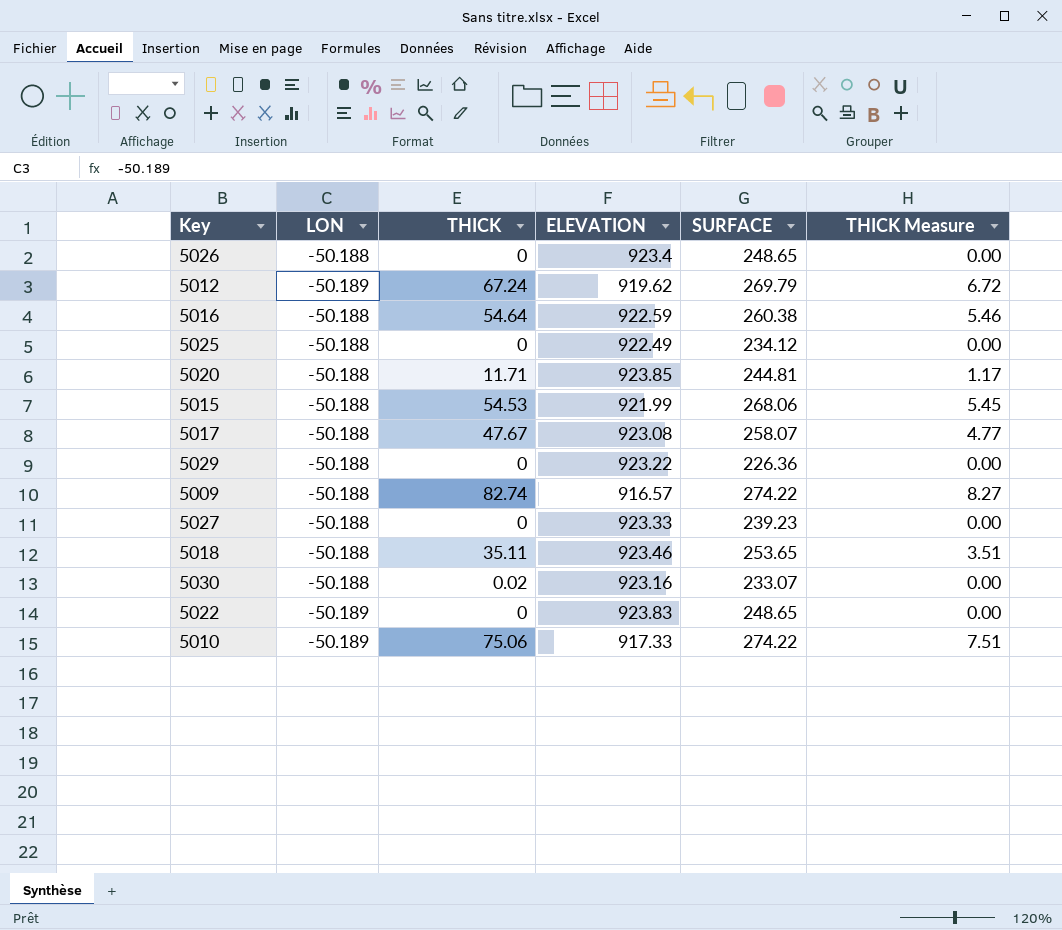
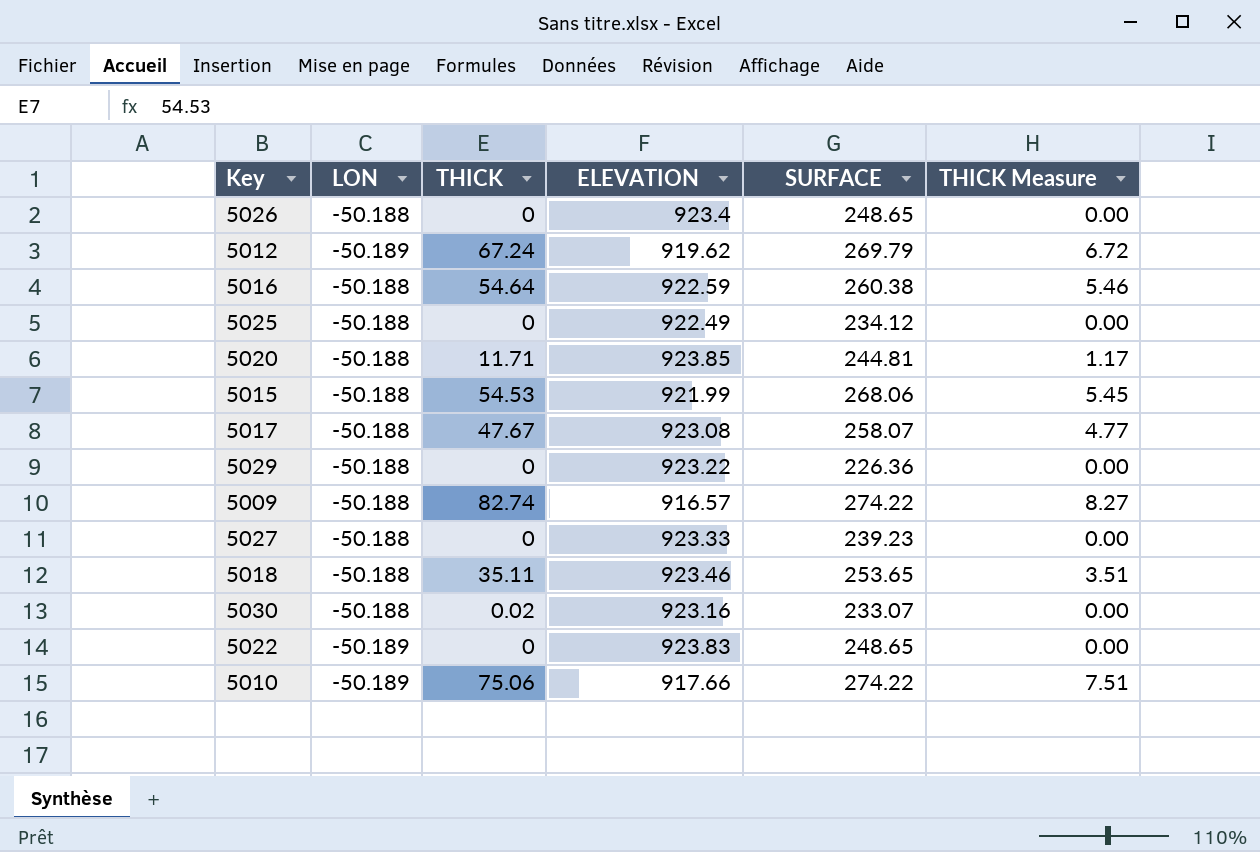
5010 | ELEVATION: 917.33 -> 917.66

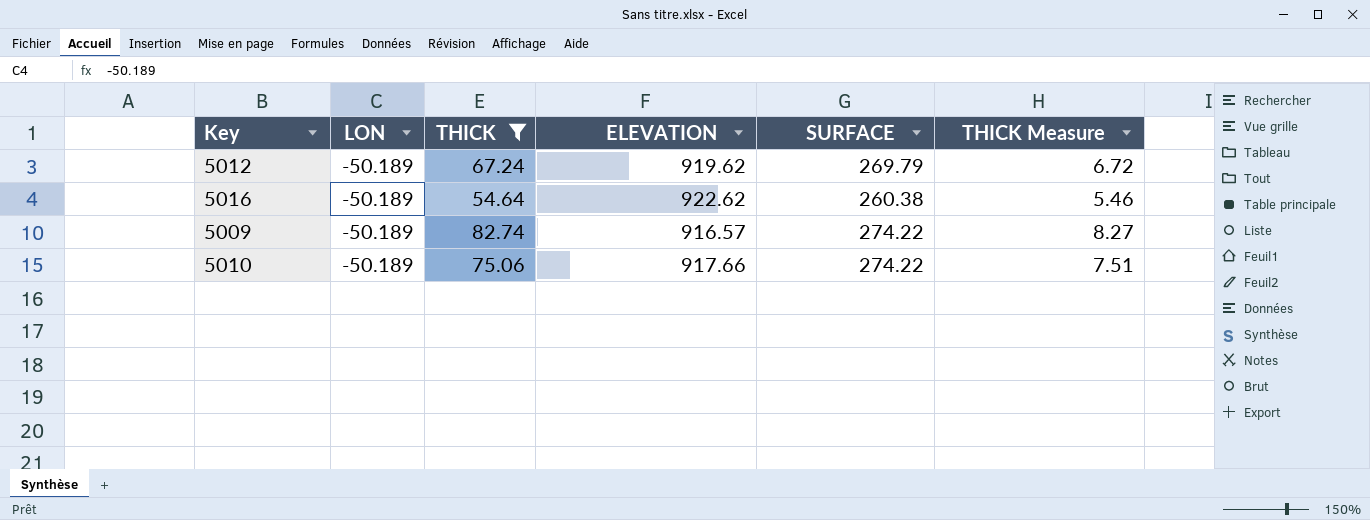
filter: none -> THICK >= 54.64
5016 | LON: -50.188 -> -50.189
5016 | ELEVATION: 922.59 -> 922.62
5009 | LON: -50.188 -> -50.189

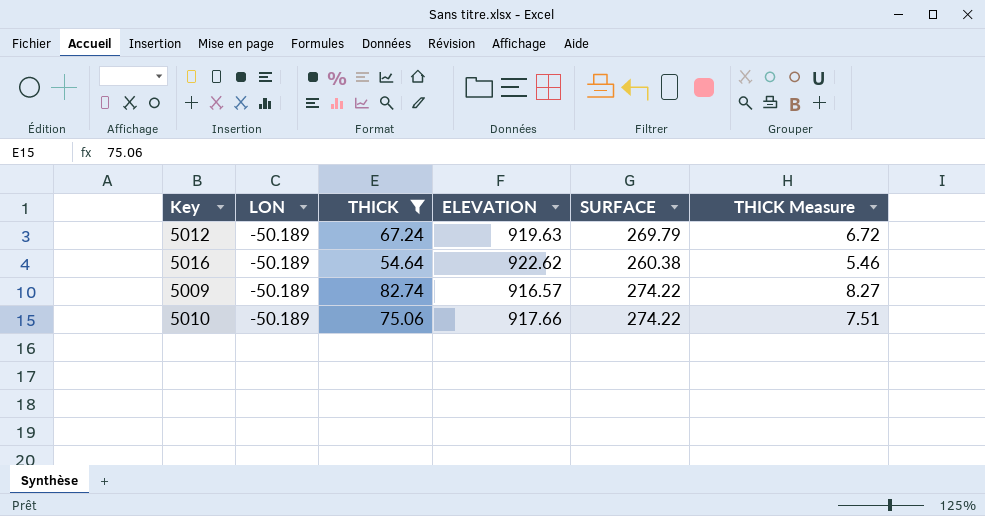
5012 | ELEVATION: 919.62 -> 919.63

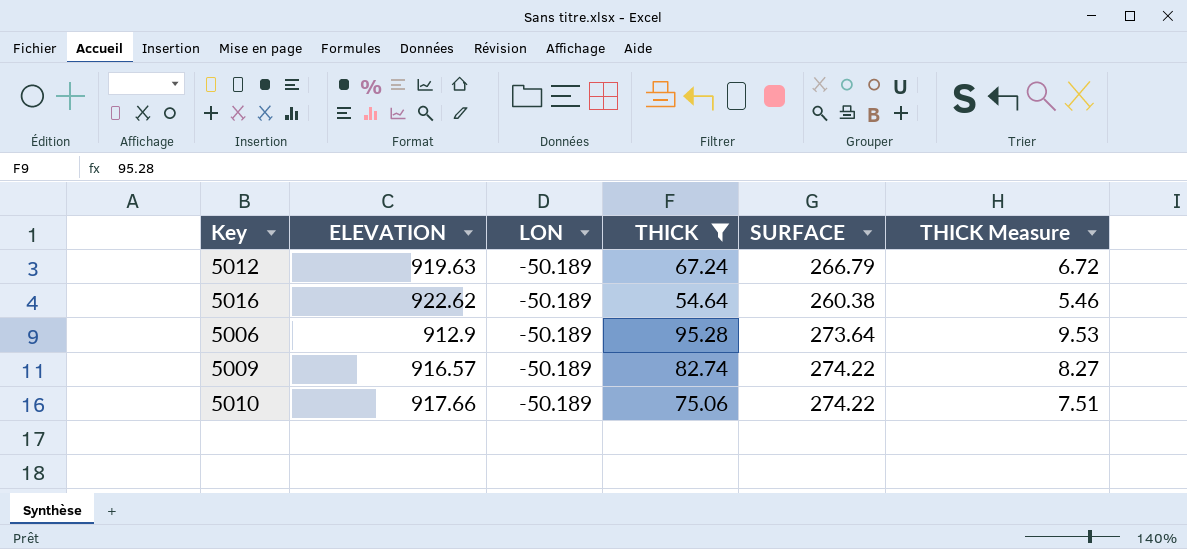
column ELEVATION | position: 4 -> 2
5012 | SURFACE: 269.79 -> 266.79
row 5006: none -> 912.9 | -50.189 | 95.28 | 273.64 | 9.53

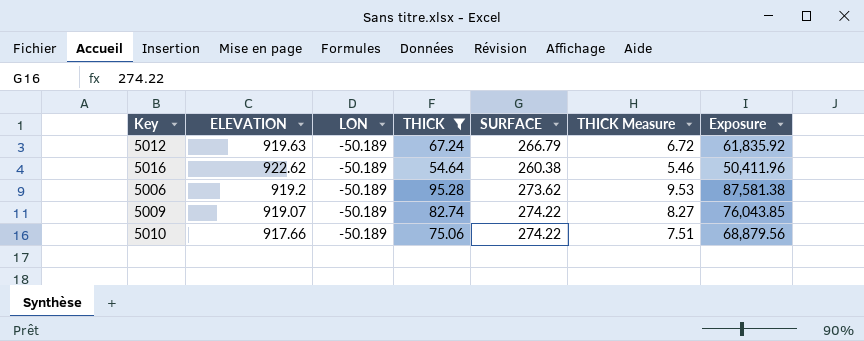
column Exposure | formula: none -> [ELEVATION] * [THICK]
5006 | ELEVATION: 912.9 -> 919.2
5006 | SURFACE: 273.64 -> 273.62
5009 | ELEVATION: 916.57 -> 919.07

